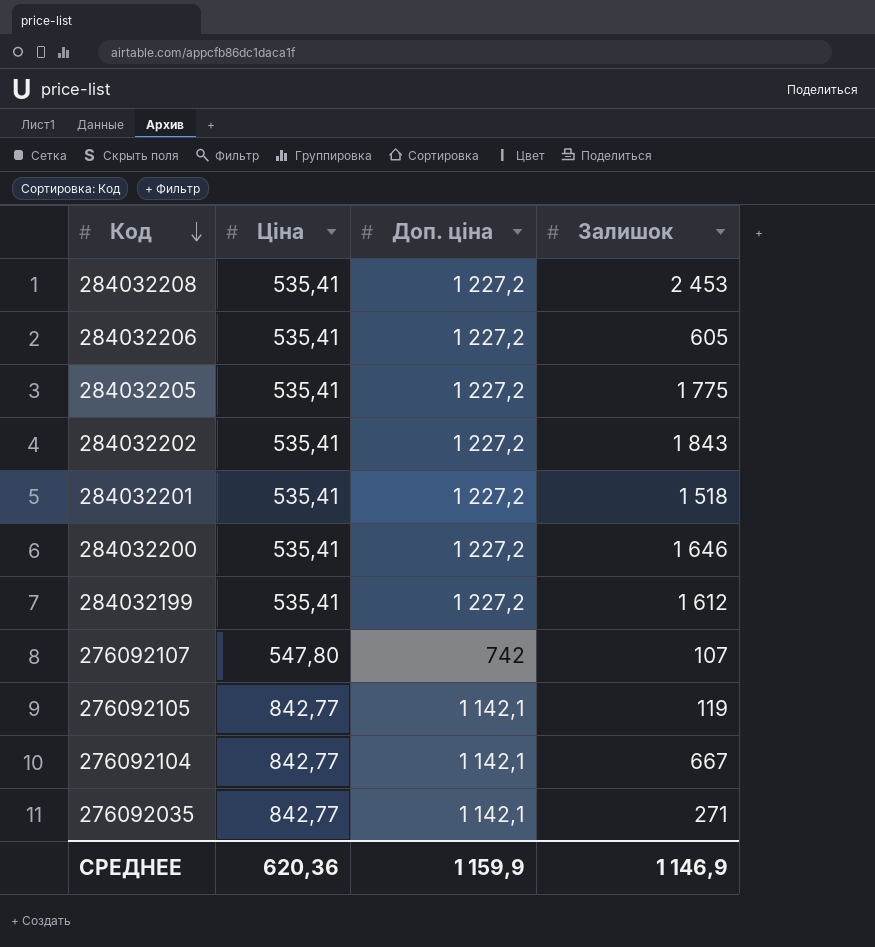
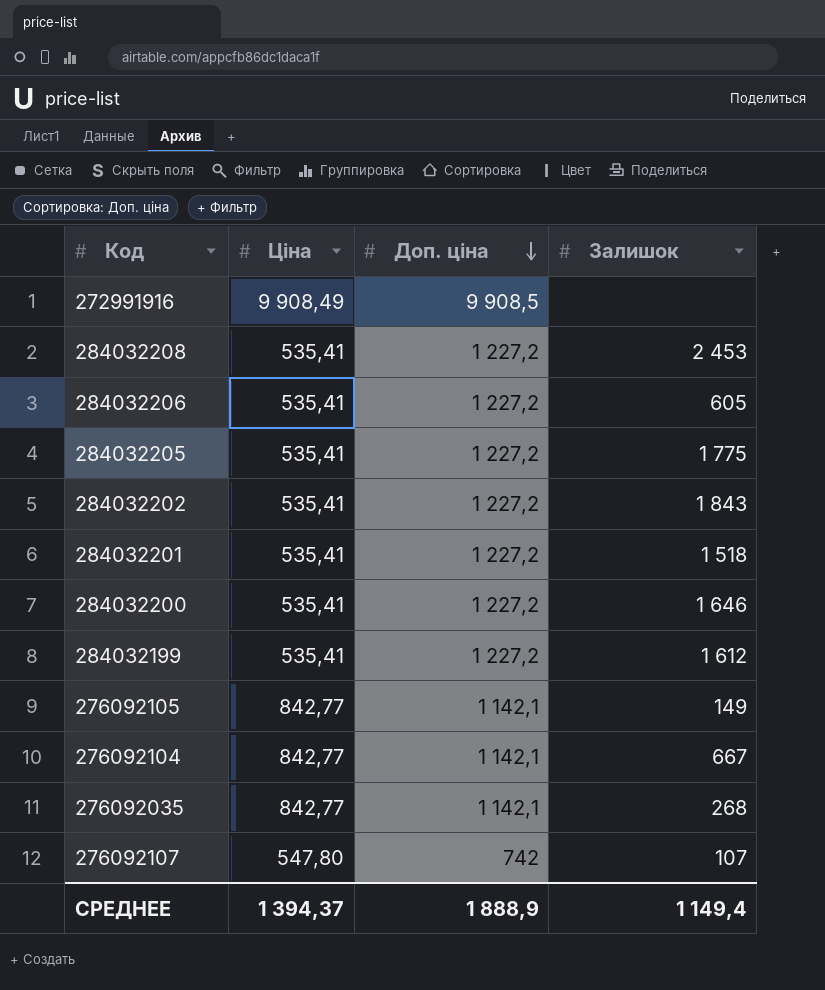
row order: Код descending -> Доп. ціна descending
row 272991916: none -> 9 908,49 | 9 908,5 | none
276092105 | Залишок: 119 -> 149
276092035 | Залишок: 271 -> 268
СРЕДНЕЕ | Ціна: 620,36 -> 1 394,37
СРЕДНЕЕ | Доп. ціна: 1 159,9 -> 1 888,9
СРЕДНЕЕ | Залишок: 1 146,9 -> 1 149,4

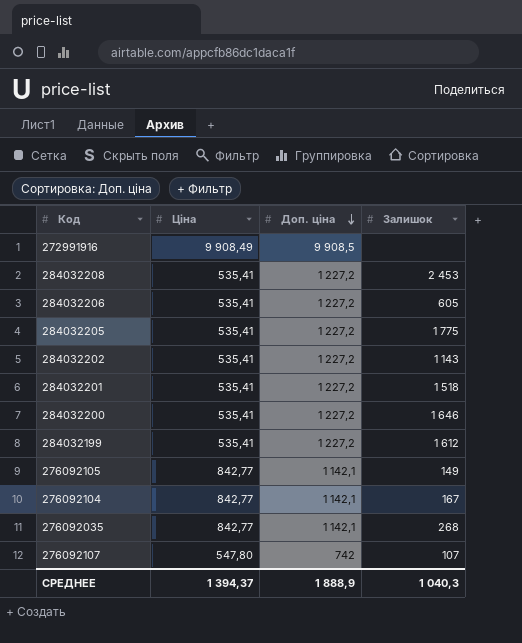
284032202 | Залишок: 1 843 -> 1 143
276092104 | Залишок: 667 -> 167
СРЕДНЕЕ | Залишок: 1 149,4 -> 1 040,3

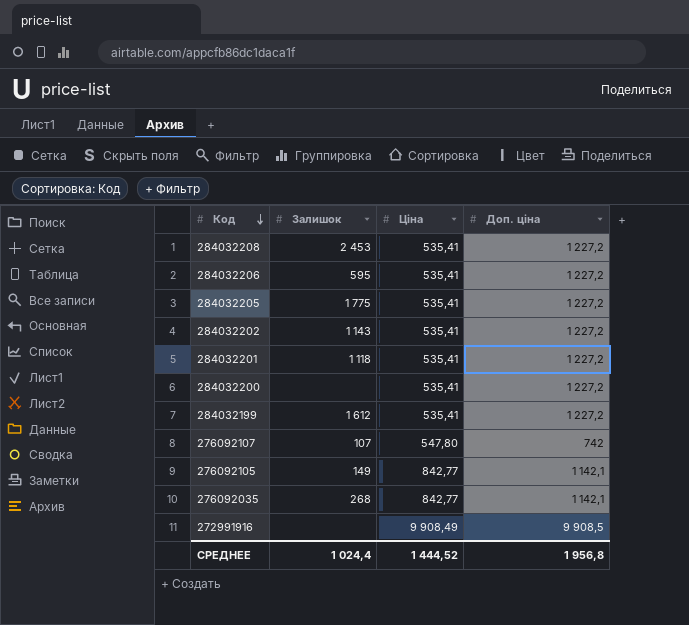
row order: Доп. ціна descending -> Код descending
column Залишок | position: 4 -> 2
row 276092104: 842,77 | 1 142,1 | 167 -> none
284032206 | Залишок: 605 -> 595
284032201 | Залишок: 1 518 -> 1 118
284032200 | Залишок: 1 646 -> none
СРЕДНЕЕ | Залишок: 1 040,3 -> 1 024,4
СРЕДНЕЕ | Ціна: 1 394,37 -> 1 444,52
СРЕДНЕЕ | Доп. ціна: 1 888,9 -> 1 956,8

